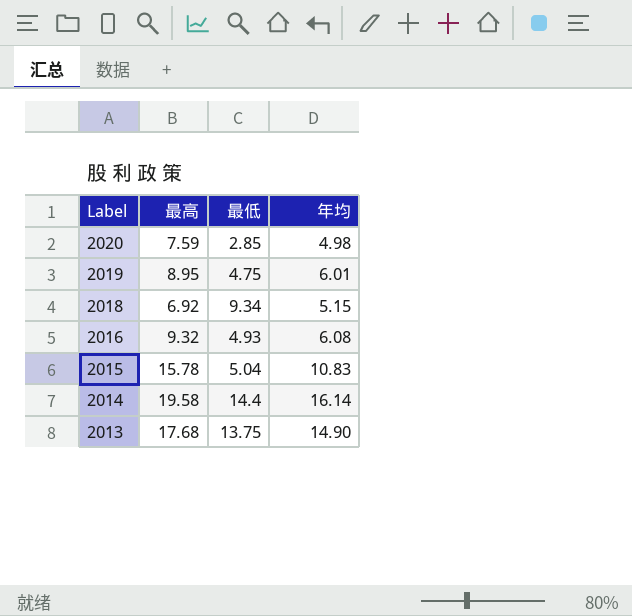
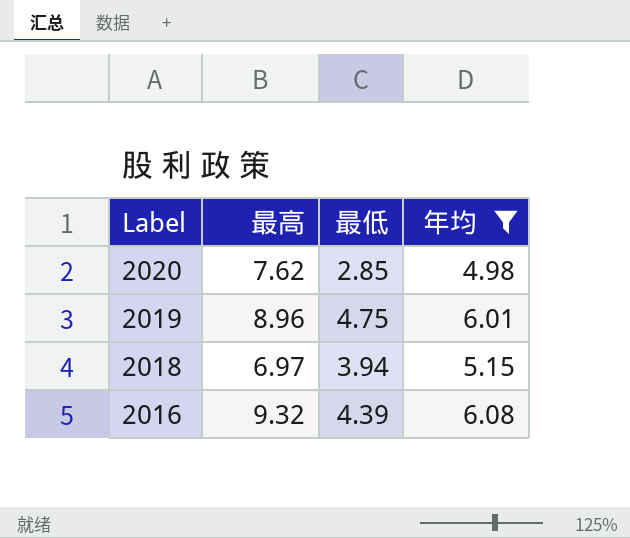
filter: none -> 年均 <= 6.08
2020 | 最高: 7.59 -> 7.62
2019 | 最高: 8.95 -> 8.96
2018 | 最高: 6.92 -> 6.97
2018 | 最低: 9.34 -> 3.94
2016 | 最低: 4.93 -> 4.39

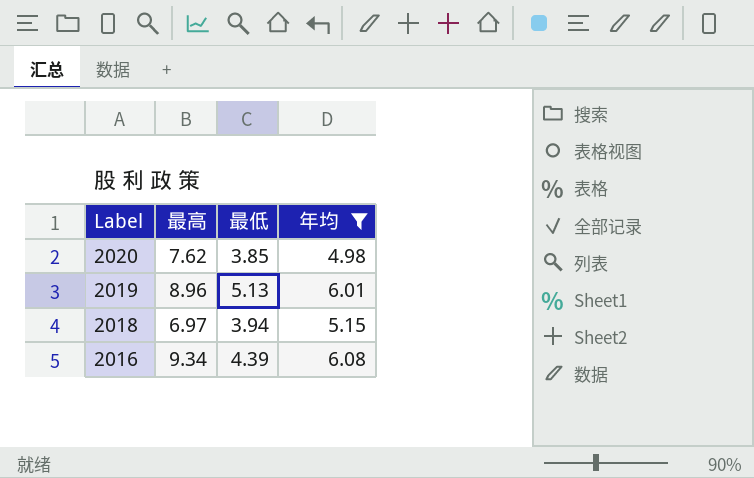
2020 | 最低: 2.85 -> 3.85
2019 | 最低: 4.75 -> 5.13
2016 | 最高: 9.32 -> 9.34

